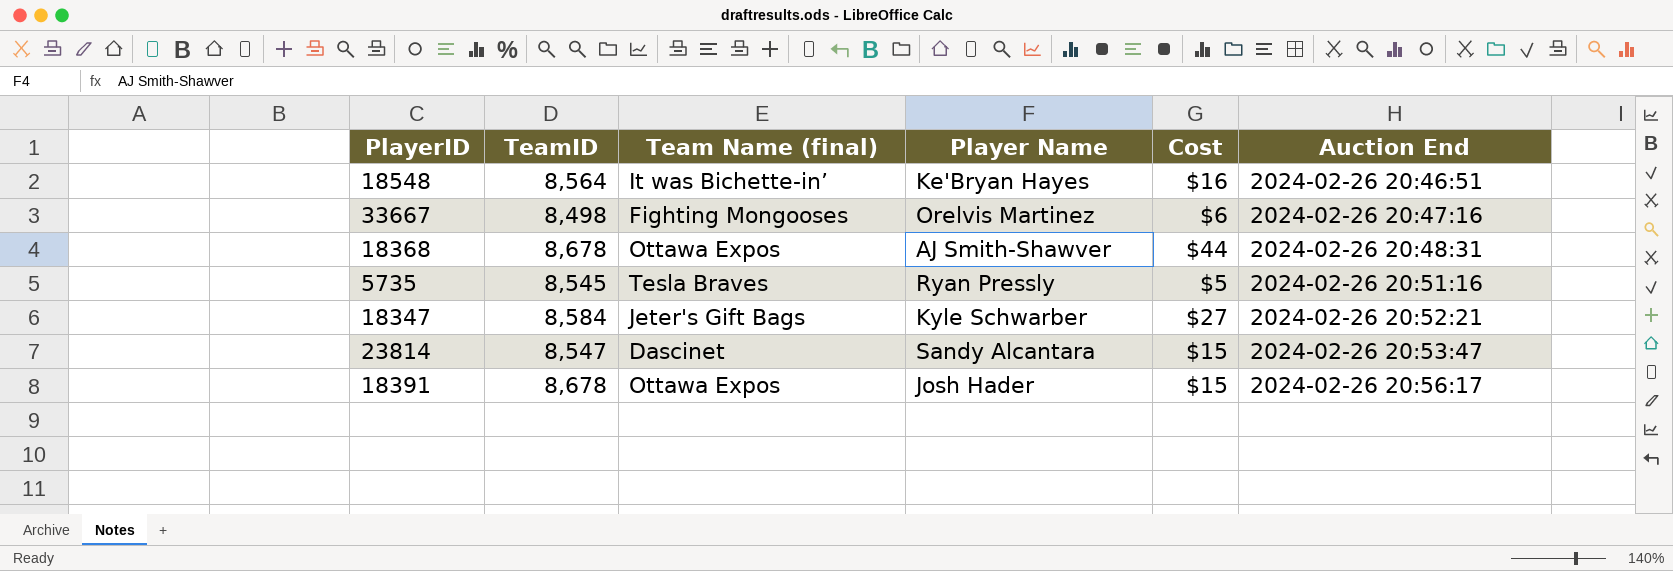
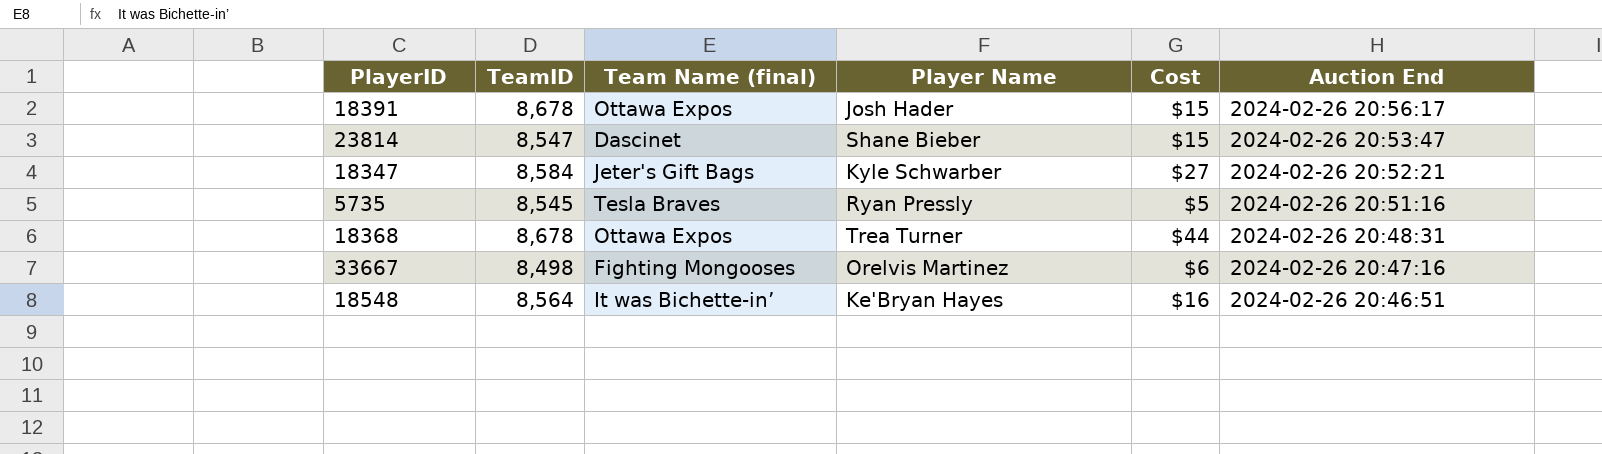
row order: Auction End ascending -> Auction End descending
23814 | Player Name: Sandy Alcantara -> Shane Bieber
18368 | Player Name: AJ Smith-Shawver -> Trea Turner

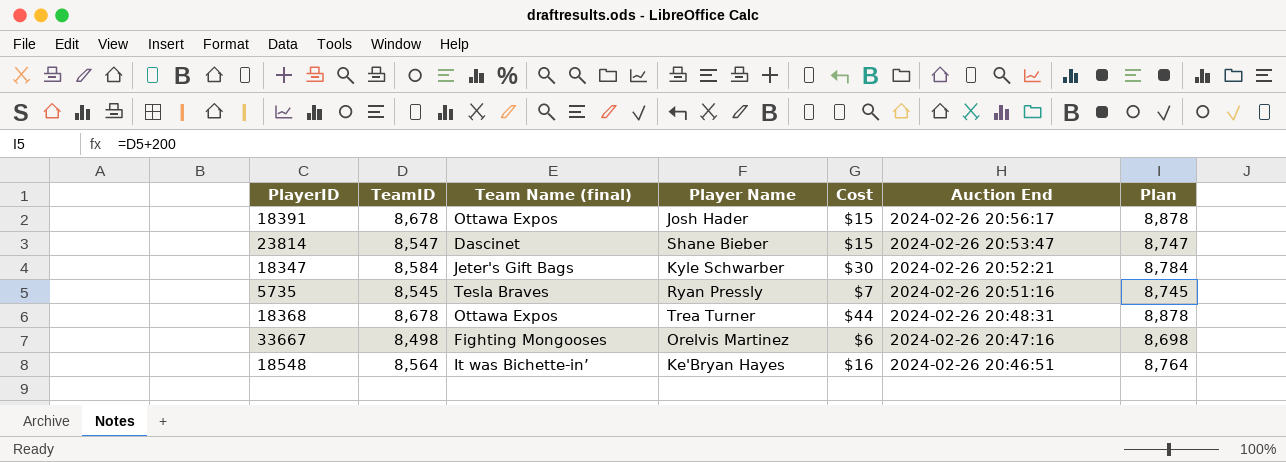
column Plan | formula: none -> [TeamID] + 200
18347 | Cost: $27 -> $30
5735 | Cost: $5 -> $7

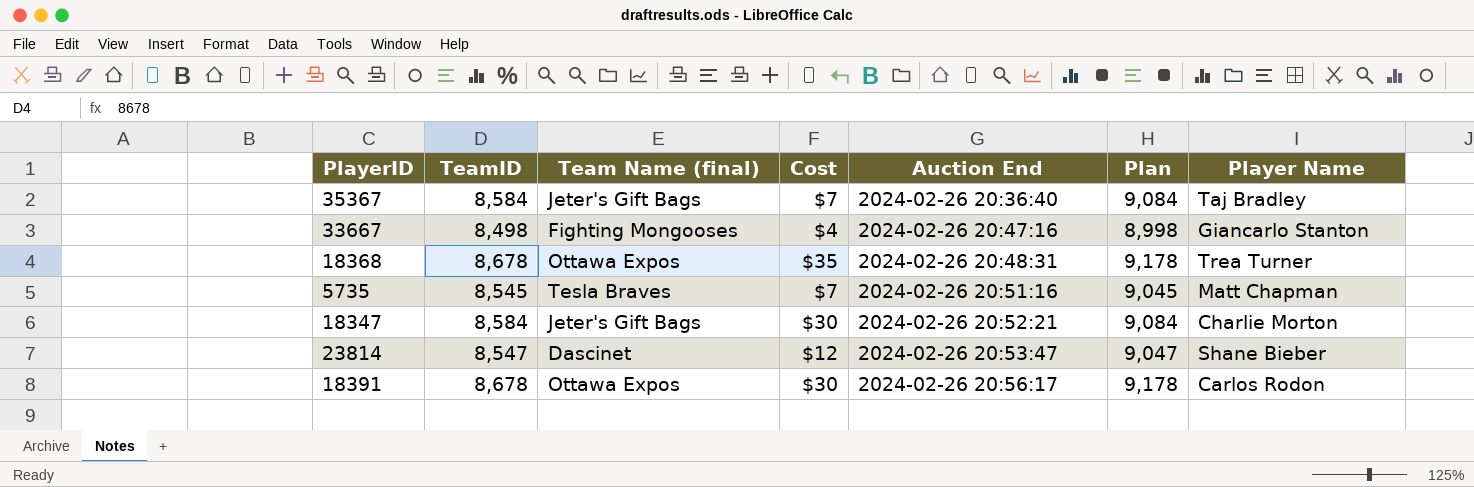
row order: Auction End descending -> Auction End ascending
column Plan | formula: [TeamID] + 200 -> [TeamID] + 500
column Player Name | position: 4 -> 7
row 18548: 8,564 | It was Bichette-in’ | Ke'Bryan Hayes | $16 | 2024-02-26 20:46:51 | 8,764 -> none
row 35367: none -> 8,584 | Jeter's Gift Bags | $7 | 2024-02-26 20:36:40 | 9,084 | Taj Bradley
33667 | Cost: $6 -> $4
33667 | Player Name: Orelvis Martinez -> Giancarlo Stanton
18368 | Cost: $44 -> $35
5735 | Player Name: Ryan Pressly -> Matt Chapman
18347 | Player Name: Kyle Schwarber -> Charlie Morton
23814 | Cost: $15 -> $12
18391 | Cost: $15 -> $30
18391 | Player Name: Josh Hader -> Carlos Rodon

